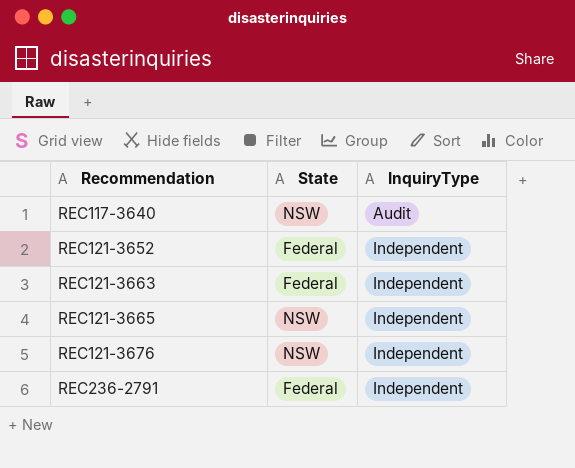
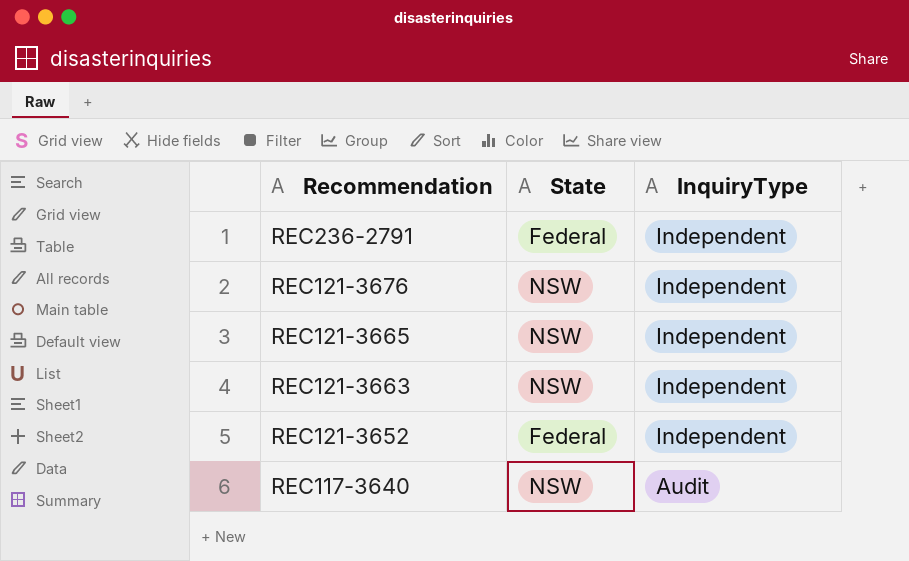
row order: Recommendation ascending -> Recommendation descending
REC121-3663 | State: Federal -> NSW

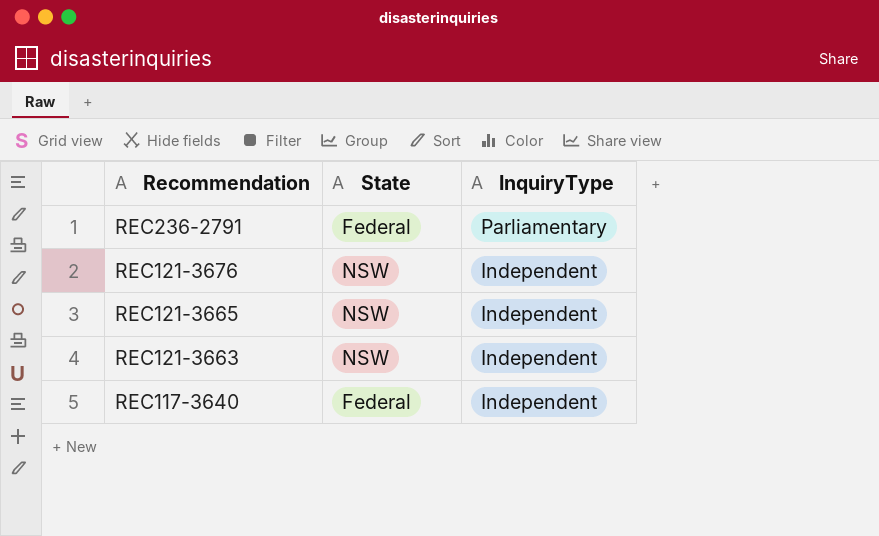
row REC121-3652: Federal | Independent -> none
REC236-2791 | InquiryType: Independent -> Parliamentary
REC117-3640 | State: NSW -> Federal
REC117-3640 | InquiryType: Audit -> Independent

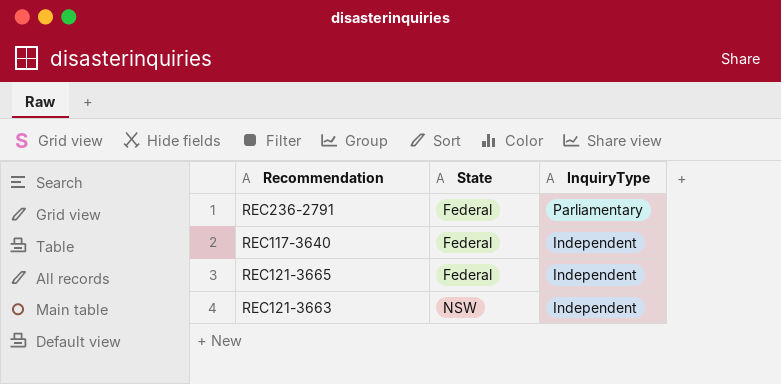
row order: Recommendation descending -> State ascending
row REC121-3676: NSW | Independent -> none
REC121-3665 | State: NSW -> Federal

